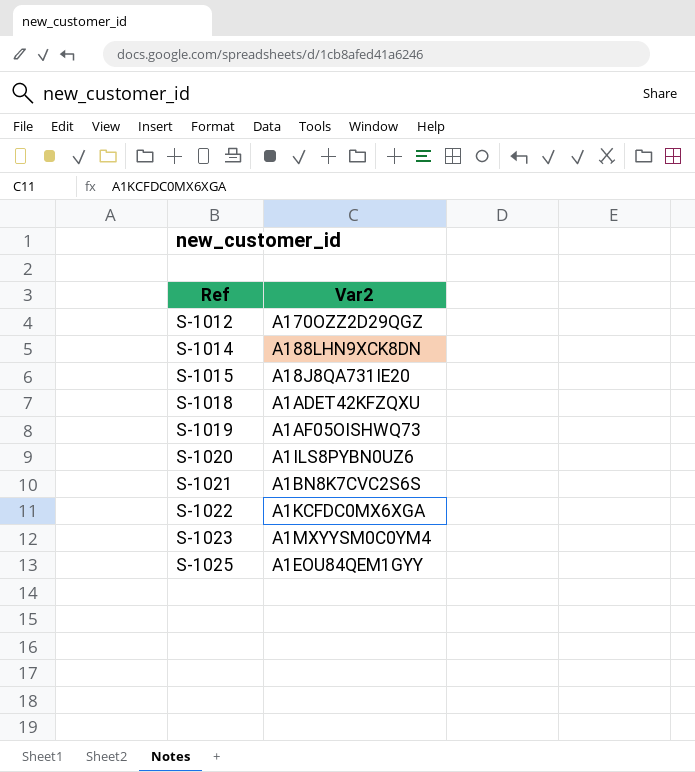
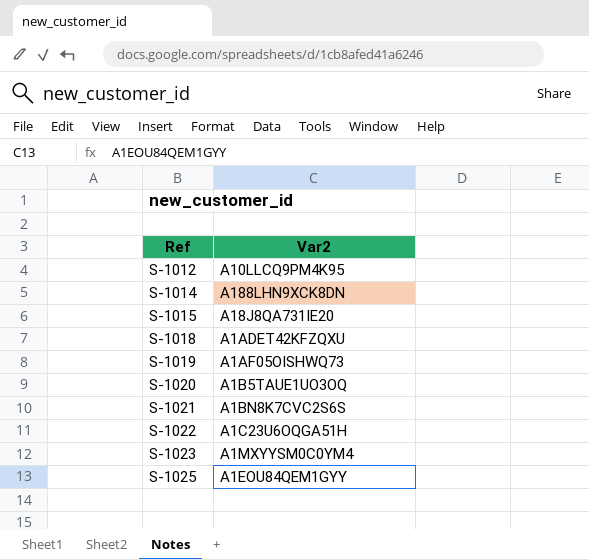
S-1012 | Var2: A170OZZ2D29QGZ -> A10LLCQ9PM4K95
S-1020 | Var2: A1ILS8PYBN0UZ6 -> A1B5TAUE1UO3OQ
S-1022 | Var2: A1KCFDC0MX6XGA -> A1C23U6OQGA51H

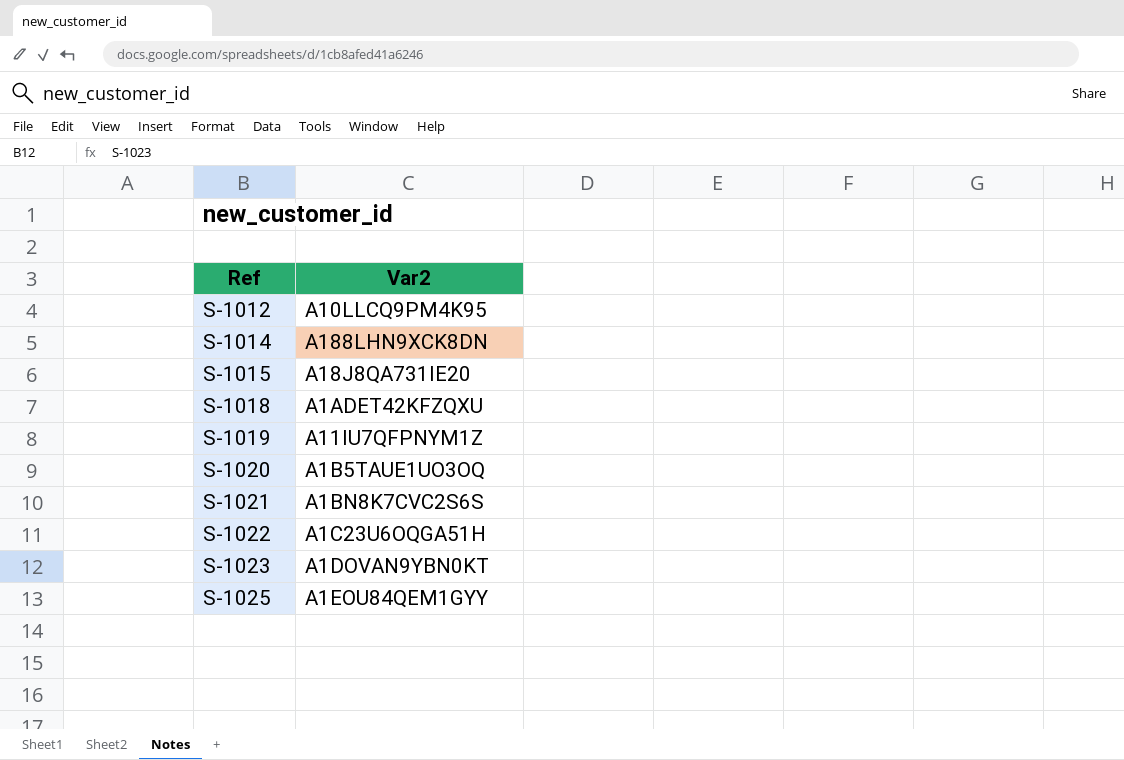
S-1019 | Var2: A1AF05OISHWQ73 -> A11IU7QFPNYM1Z
S-1023 | Var2: A1MXYYSM0C0YM4 -> A1DOVAN9YBN0KT

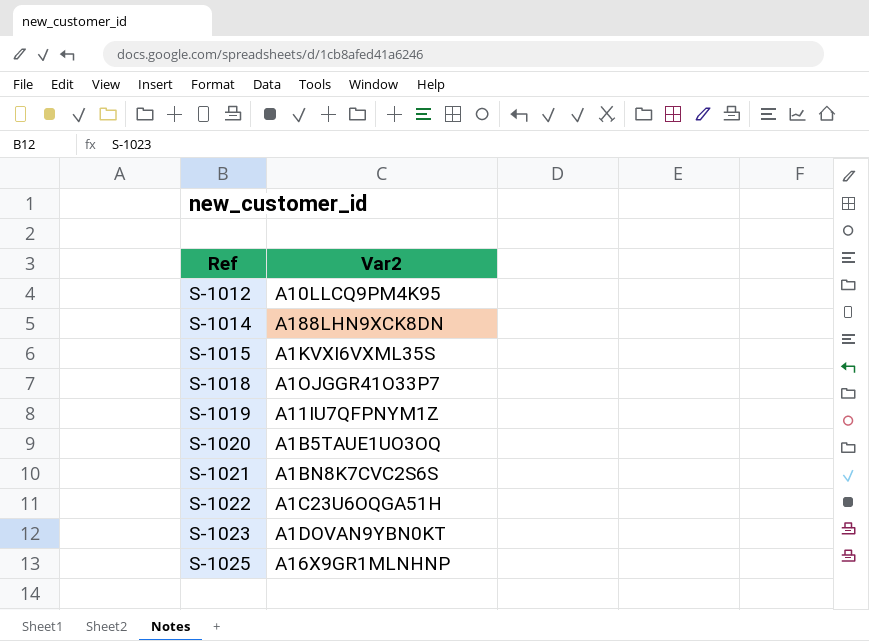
S-1015 | Var2: A18J8QA731IE20 -> A1KVXI6VXML35S
S-1018 | Var2: A1ADET42KFZQXU -> A1OJGGR41O33P7
S-1025 | Var2: A1EOU84QEM1GYY -> A16X9GR1MLNHNP

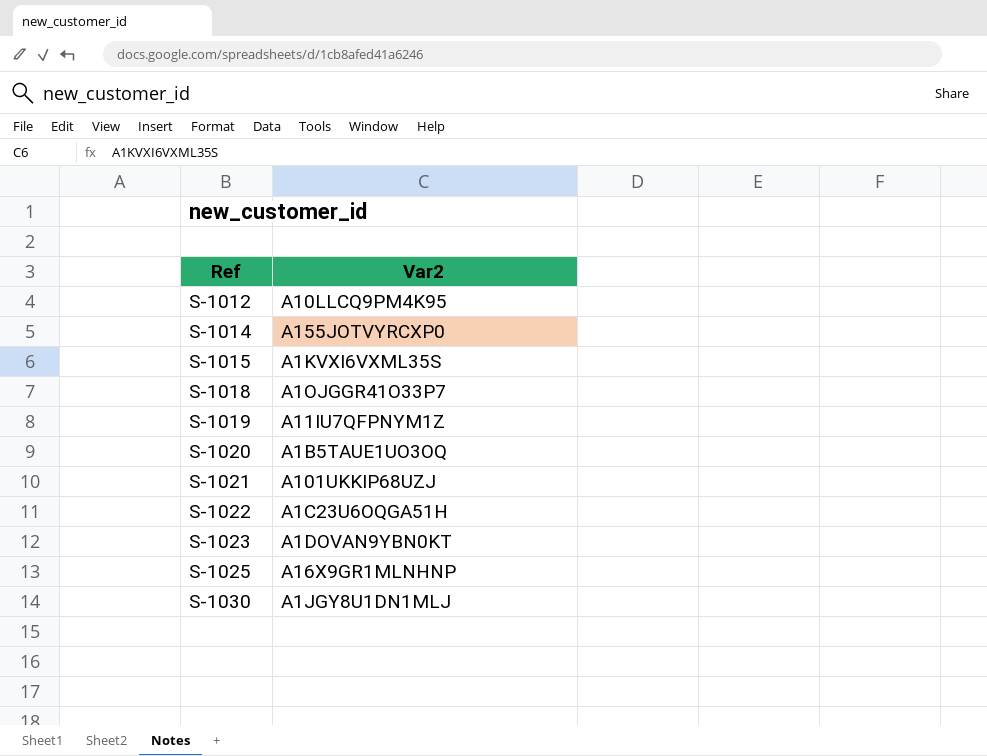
S-1014 | Var2: A188LHN9XCK8DN -> A155JOTVYRCXP0
S-1021 | Var2: A1BN8K7CVC2S6S -> A101UKKIP68UZJ
row S-1030: none -> A1JGY8U1DN1MLJ

